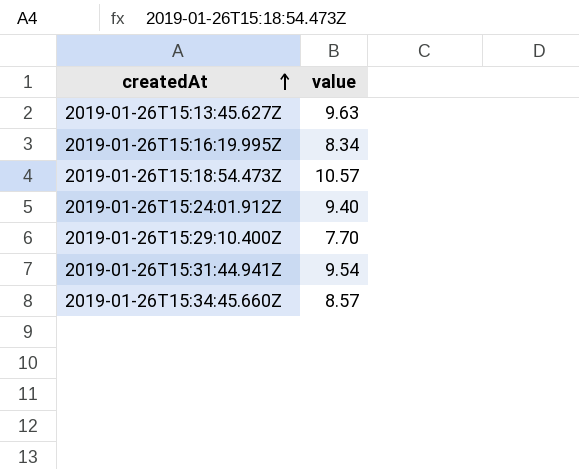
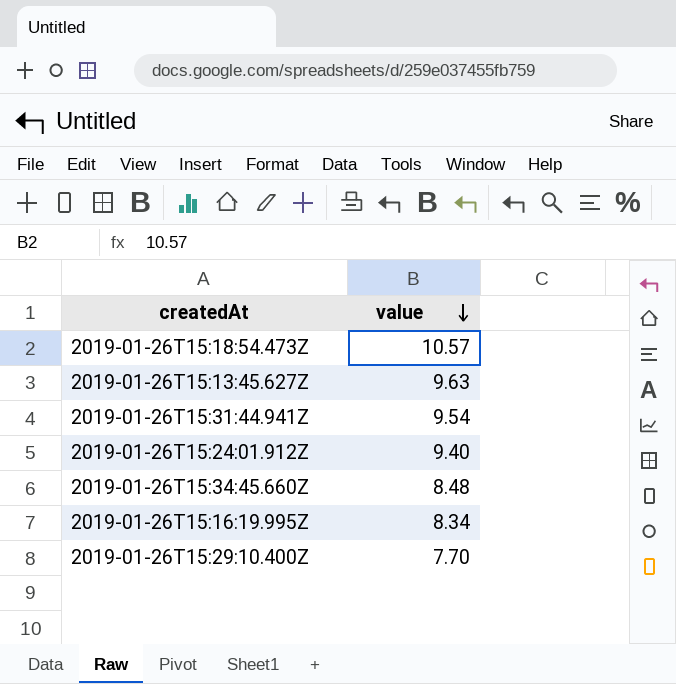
row order: createdAt ascending -> value descending
2019-01-26T15:34:45.660Z | value: 8.57 -> 8.48

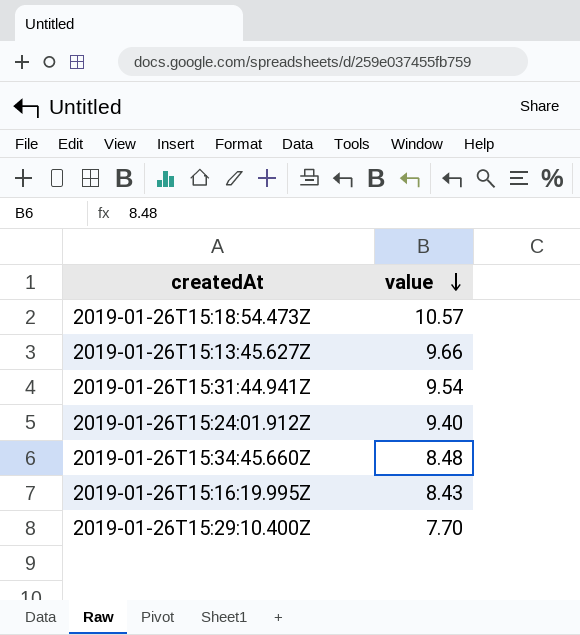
2019-01-26T15:13:45.627Z | value: 9.63 -> 9.66
2019-01-26T15:16:19.995Z | value: 8.34 -> 8.43

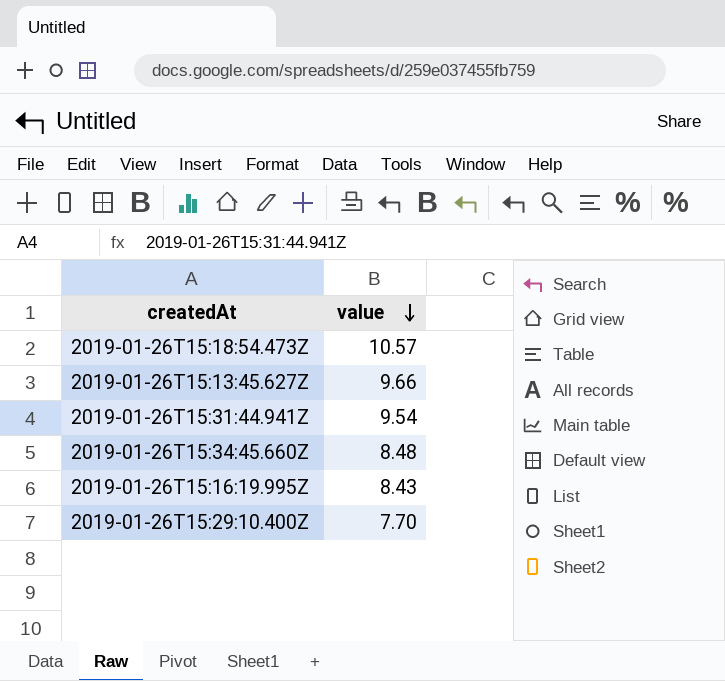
row 2019-01-26T15:24:01.912Z: 9.40 -> none

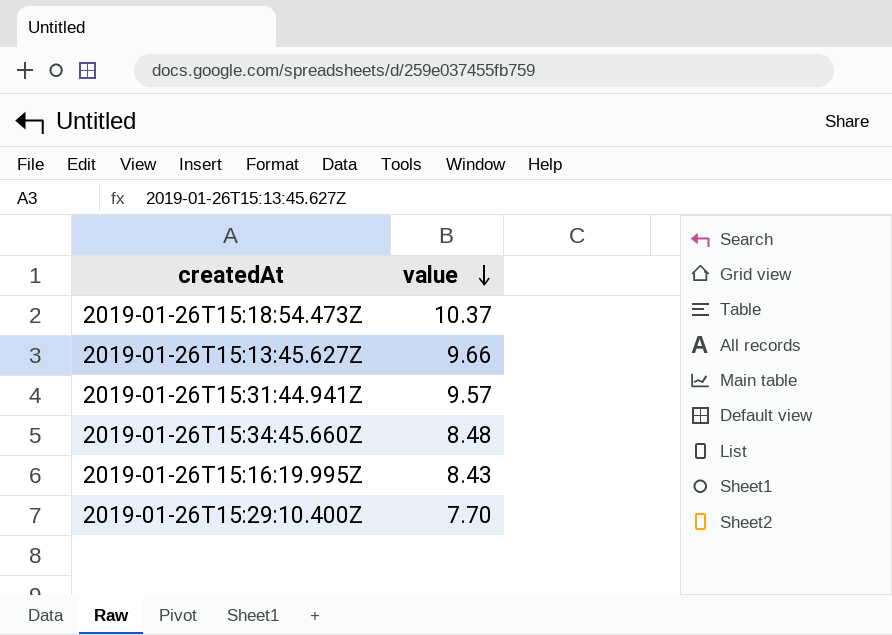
2019-01-26T15:18:54.473Z | value: 10.57 -> 10.37
2019-01-26T15:31:44.941Z | value: 9.54 -> 9.57

